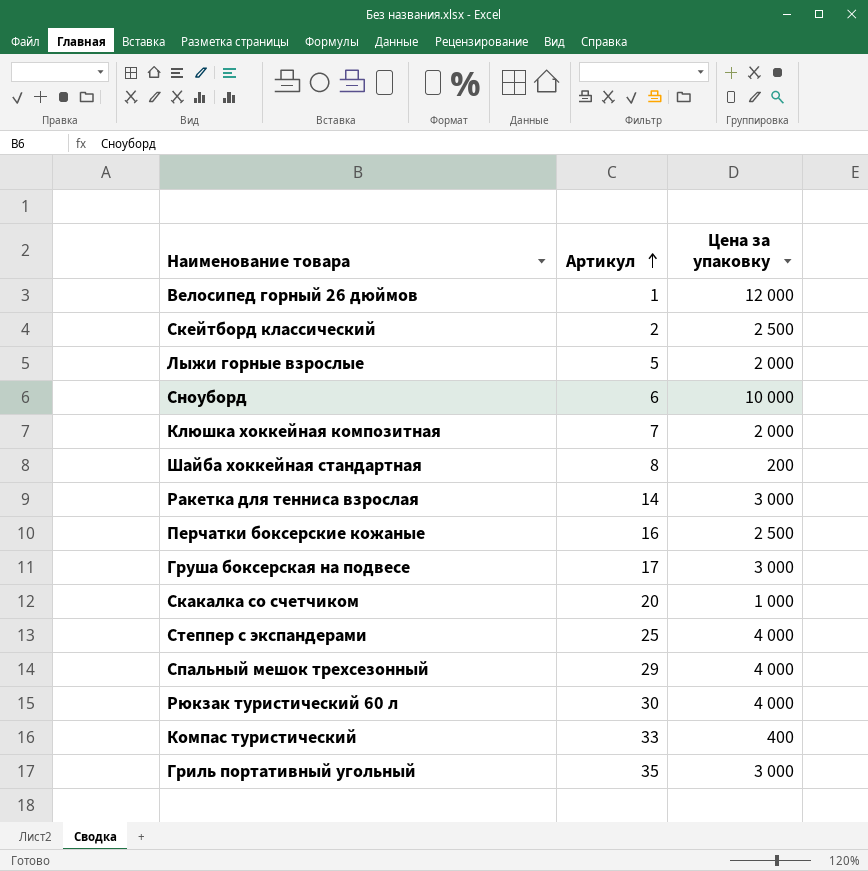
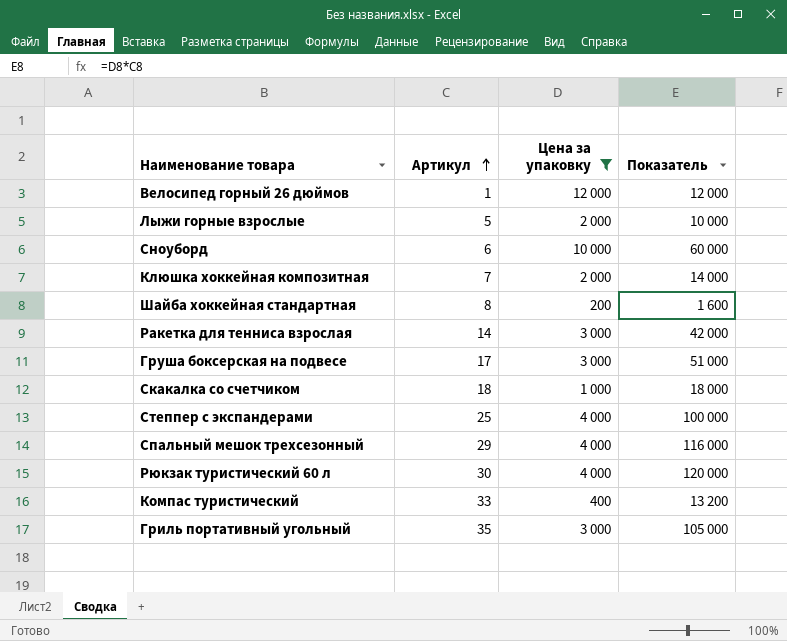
filter: none -> Цена за упаковку != 2 500
column Показатель | formula: none -> [Артикул] * [Цена за упаковку]
Скакалка со счетчиком | Артикул: 20 -> 18

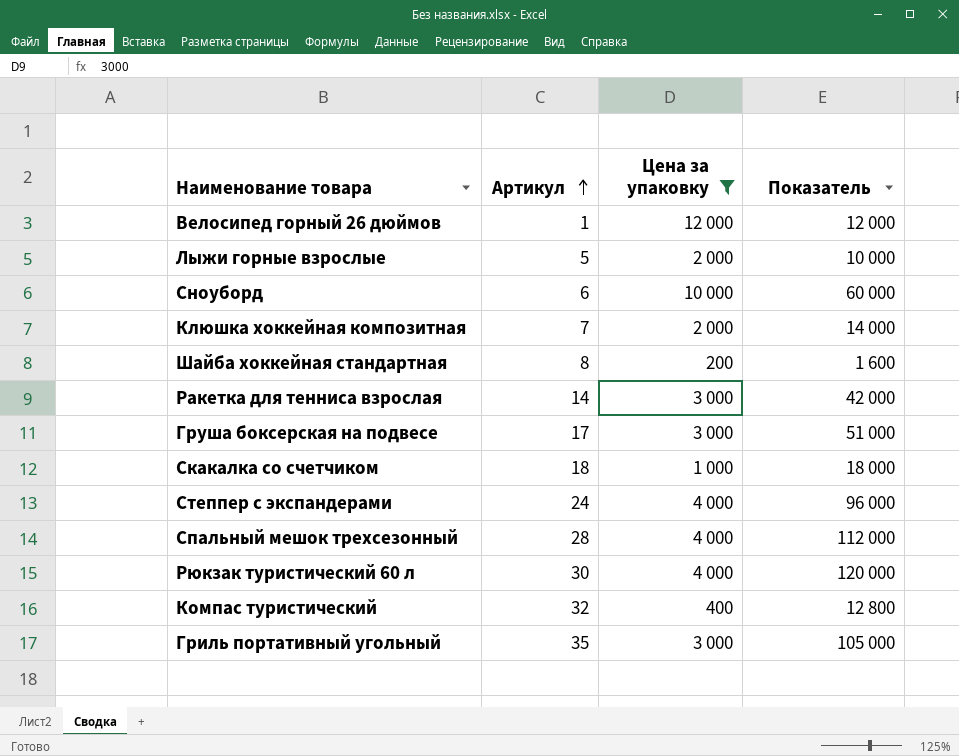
Степпер с экспандерами | Артикул: 25 -> 24
Степпер с экспандерами | Показатель: 100 000 -> 96 000
Спальный мешок трехсезонный | Артикул: 29 -> 28
Спальный мешок трехсезонный | Показатель: 116 000 -> 112 000
Компас туристический | Артикул: 33 -> 32
Компас туристический | Показатель: 13 200 -> 12 800

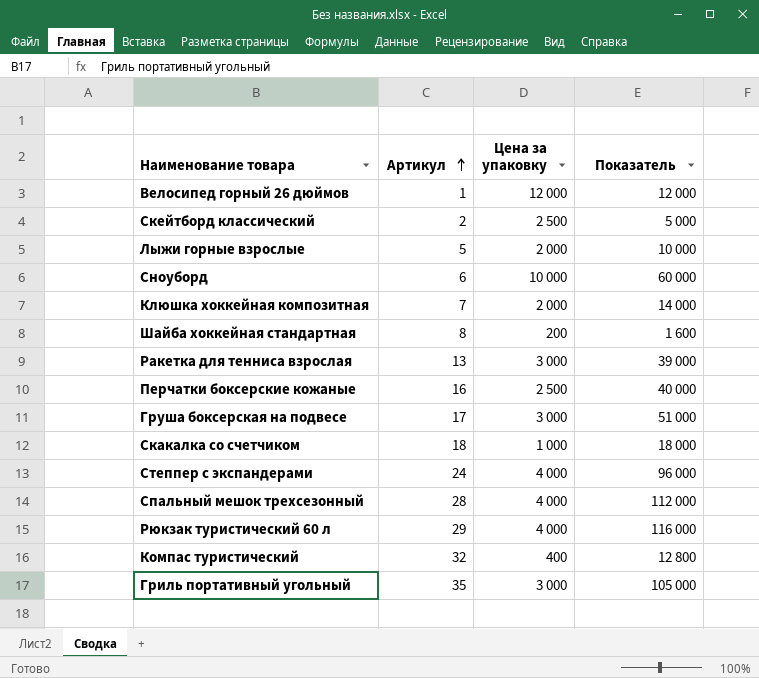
filter: Цена за упаковку != 2 500 -> none
Ракетка для тенниса взрослая | Артикул: 14 -> 13
Ракетка для тенниса взрослая | Показатель: 42 000 -> 39 000
Рюкзак туристический 60 л | Артикул: 30 -> 29
Рюкзак туристический 60 л | Показатель: 120 000 -> 116 000

